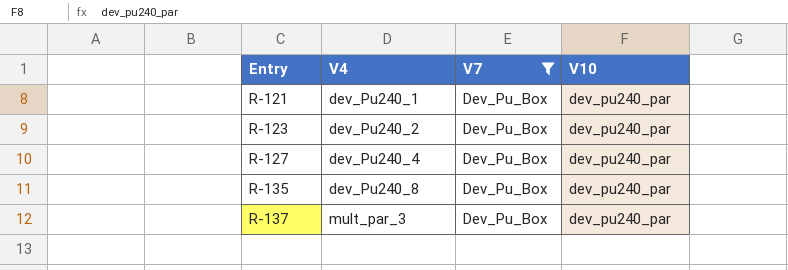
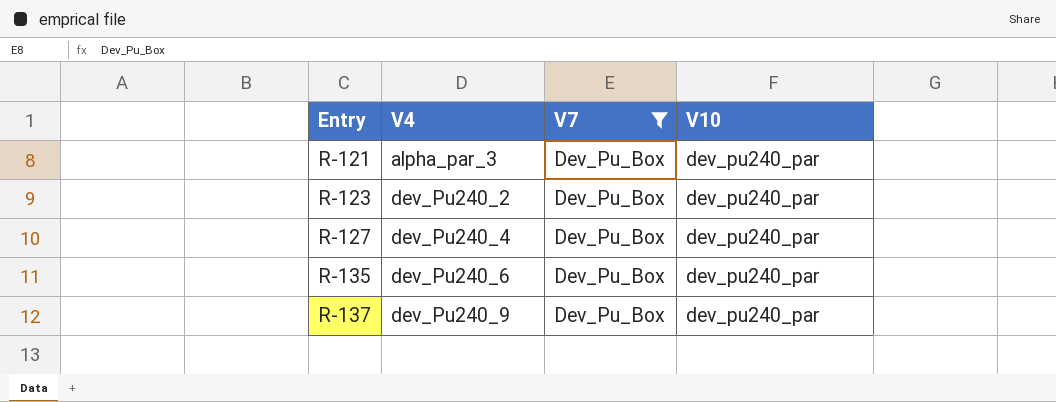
R-121 | V4: dev_Pu240_1 -> alpha_par_3
R-135 | V4: dev_Pu240_8 -> dev_Pu240_6
R-137 | V4: mult_par_3 -> dev_Pu240_9

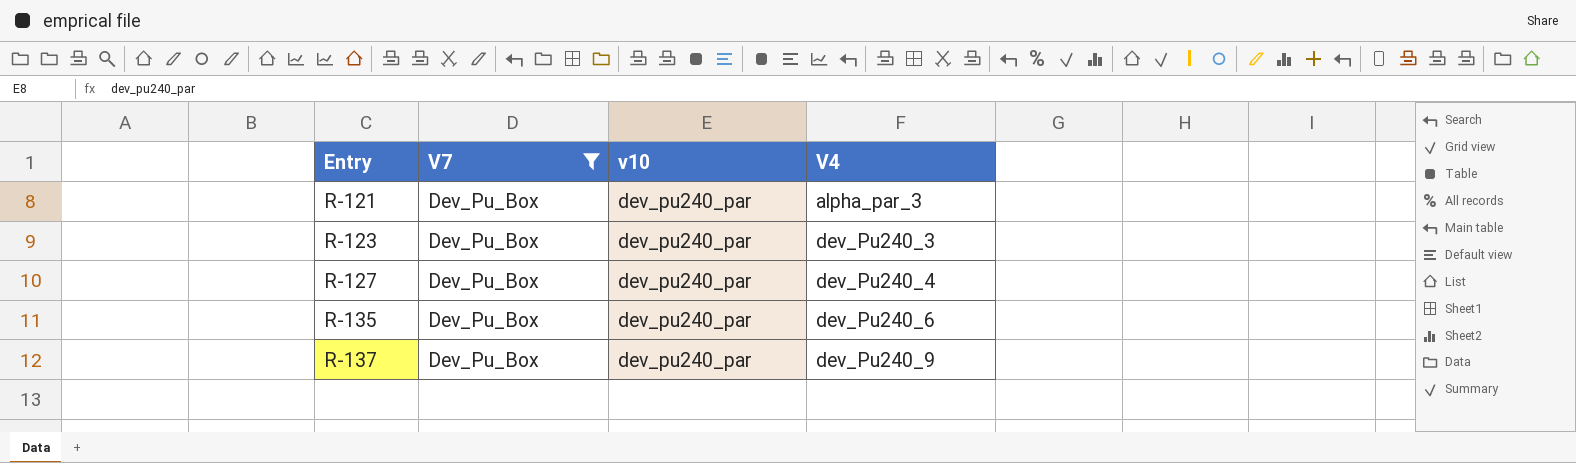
column name: V10 -> v10
column V4 | position: 2 -> 4
R-123 | V4: dev_Pu240_2 -> dev_Pu240_3

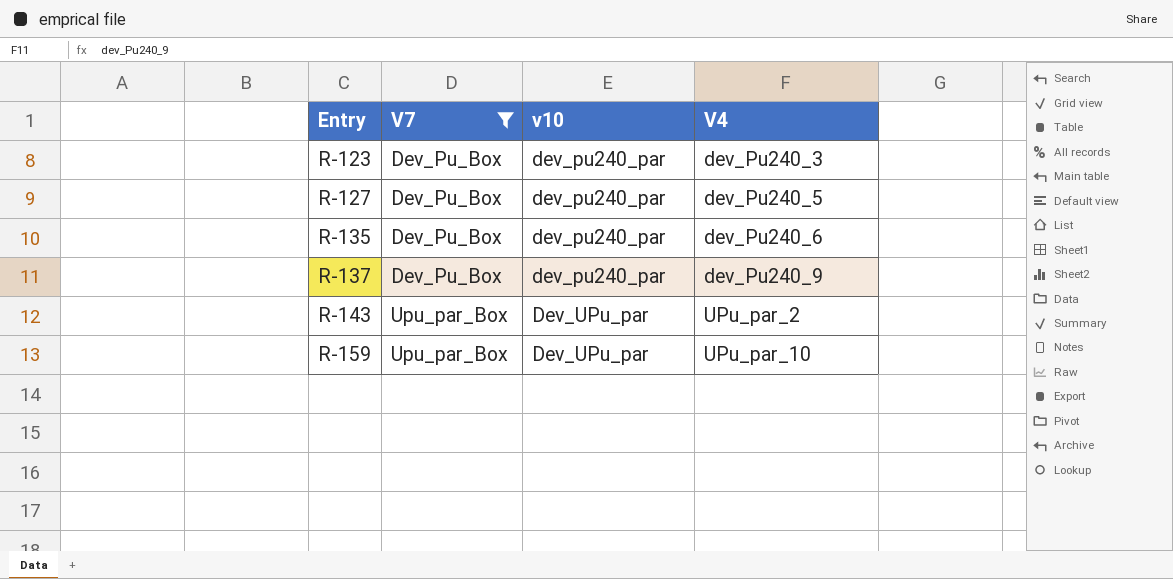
row R-121: Dev_Pu_Box | dev_pu240_par | alpha_par_3 -> none
R-127 | V4: dev_Pu240_4 -> dev_Pu240_5
row R-143: none -> Upu_par_Box | Dev_UPu_par | UPu_par_2
row R-159: none -> Upu_par_Box | Dev_UPu_par | UPu_par_10

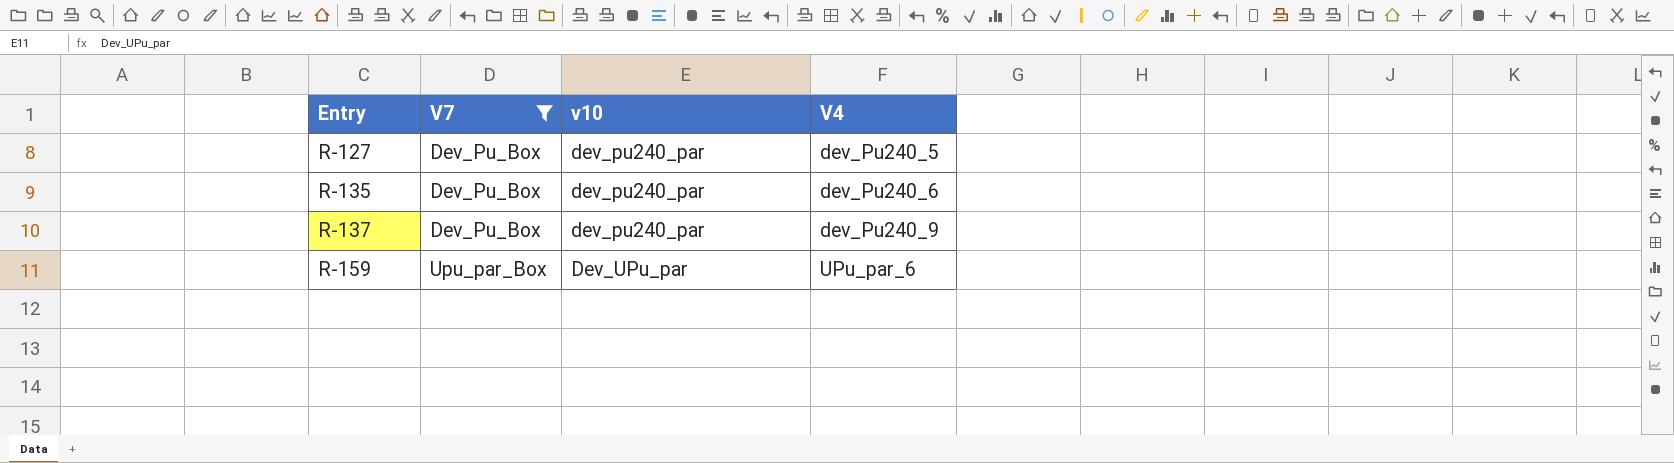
row R-123: Dev_Pu_Box | dev_pu240_par | dev_Pu240_3 -> none
row R-143: Upu_par_Box | Dev_UPu_par | UPu_par_2 -> none
R-159 | V4: UPu_par_10 -> UPu_par_6

